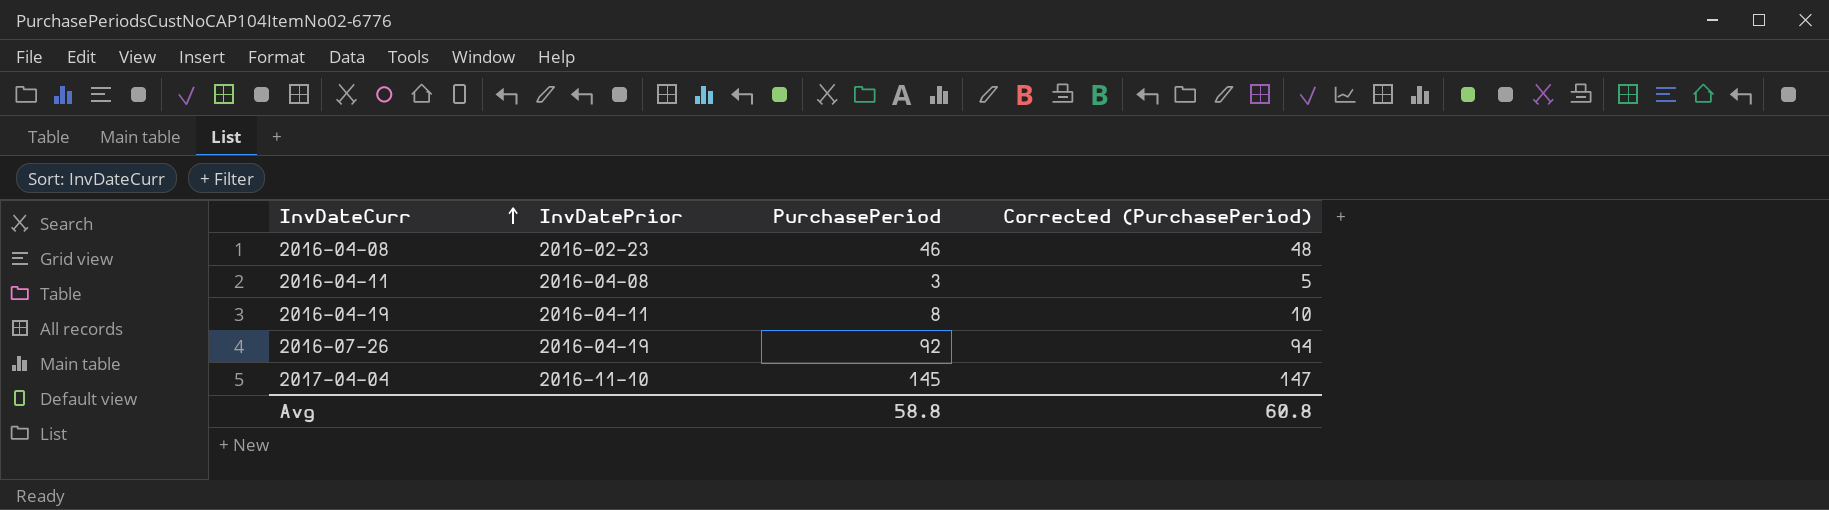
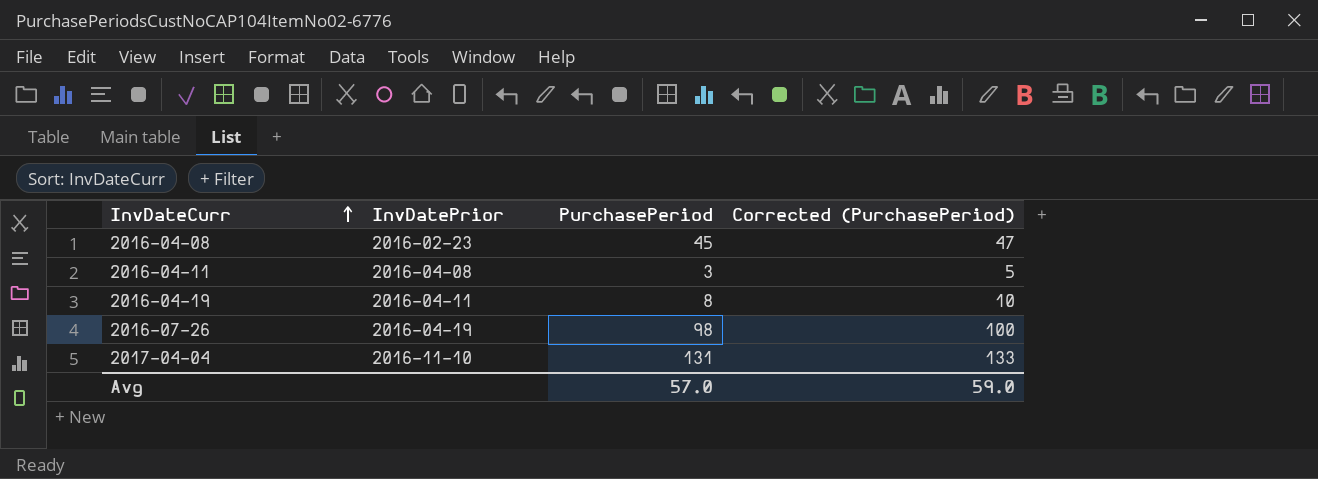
2016-04-08 | PurchasePeriod: 46 -> 45
2016-04-08 | Corrected (PurchasePeriod): 48 -> 47
2016-07-26 | PurchasePeriod: 92 -> 98
2016-07-26 | Corrected (PurchasePeriod): 94 -> 100
2017-04-04 | PurchasePeriod: 145 -> 131
2017-04-04 | Corrected (PurchasePeriod): 147 -> 133
Avg | PurchasePeriod: 58.8 -> 57.0
Avg | Corrected (PurchasePeriod): 60.8 -> 59.0

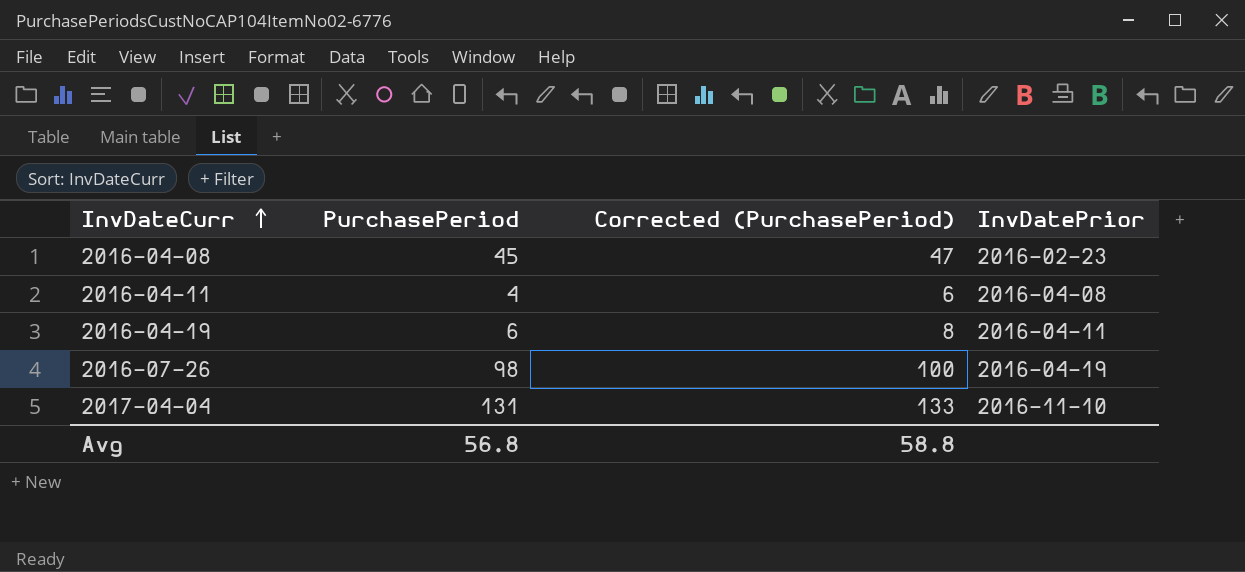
column InvDatePrior | position: 2 -> 4
2016-04-11 | PurchasePeriod: 3 -> 4
2016-04-11 | Corrected (PurchasePeriod): 5 -> 6
2016-04-19 | PurchasePeriod: 8 -> 6
2016-04-19 | Corrected (PurchasePeriod): 10 -> 8
Avg | PurchasePeriod: 57.0 -> 56.8
Avg | Corrected (PurchasePeriod): 59.0 -> 58.8

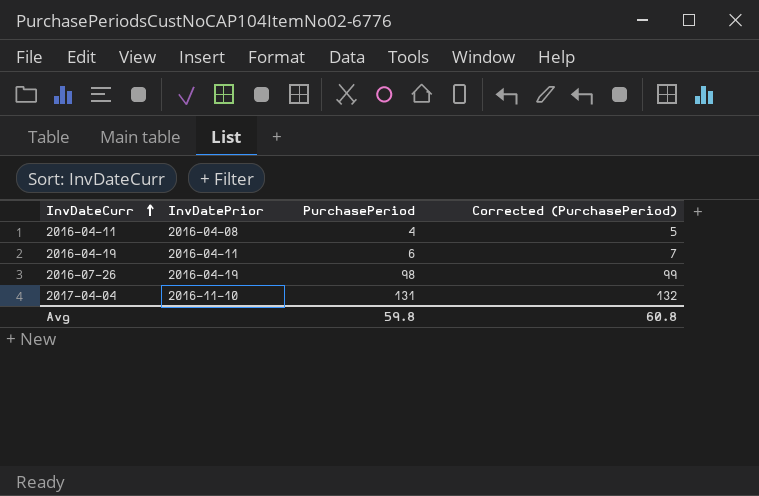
column InvDatePrior | position: 4 -> 2
column Corrected (PurchasePeriod) | formula: [PurchasePeriod] + 2 -> [PurchasePeriod] + 1
row 2016-04-08: 45 | 47 | 2016-02-23 -> none
Avg | PurchasePeriod: 56.8 -> 59.8
Avg | Corrected (PurchasePeriod): 58.8 -> 60.8

